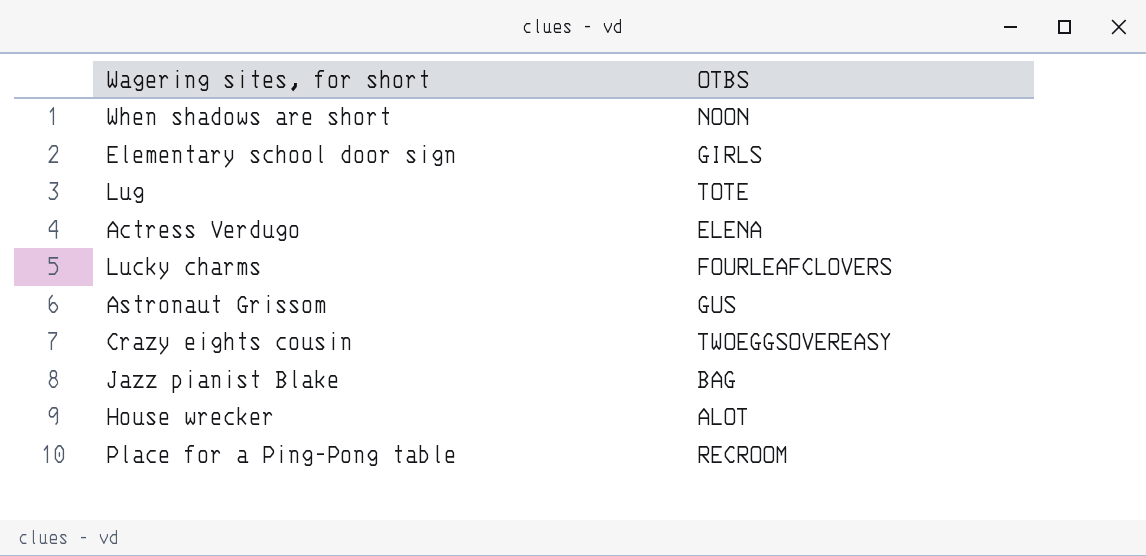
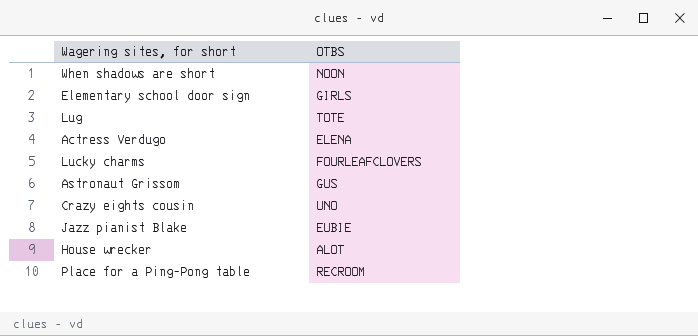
Crazy eights cousin | OTBS: TWOEGGSOVEREASY -> UNO
Jazz pianist Blake | OTBS: BAG -> EUBIE

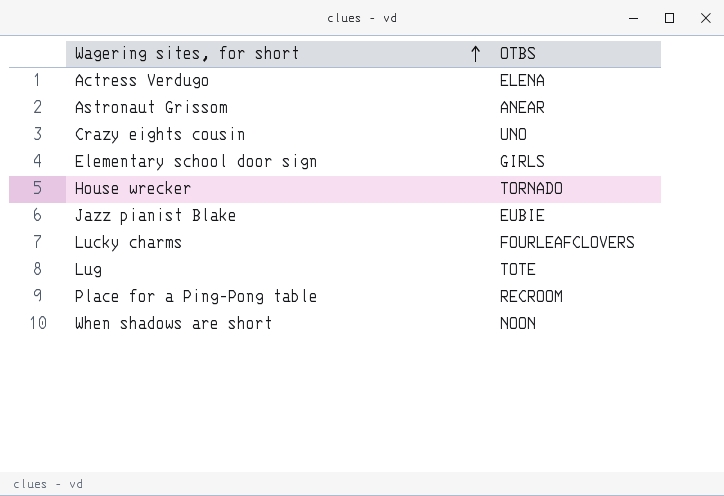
row order: none -> Wagering sites, for short ascending
Astronaut Grissom | OTBS: GUS -> ANEAR
House wrecker | OTBS: ALOT -> TORNADO

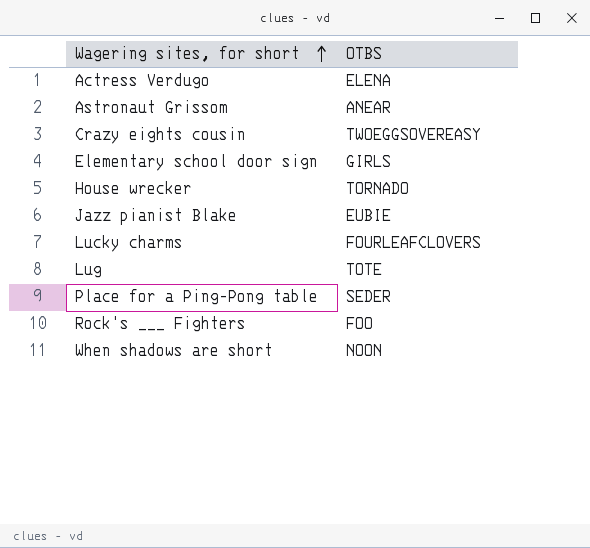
Crazy eights cousin | OTBS: UNO -> TWOEGGSOVEREASY
Place for a Ping-Pong table | OTBS: RECROOM -> SEDER
row Rock's ___ Fighters: none -> FOO

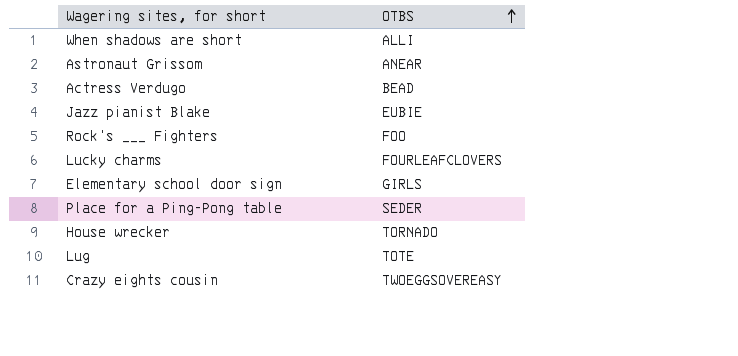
row order: Wagering sites, for short ascending -> OTBS ascending
When shadows are short | OTBS: NOON -> ALLI
Actress Verdugo | OTBS: ELENA -> BEAD

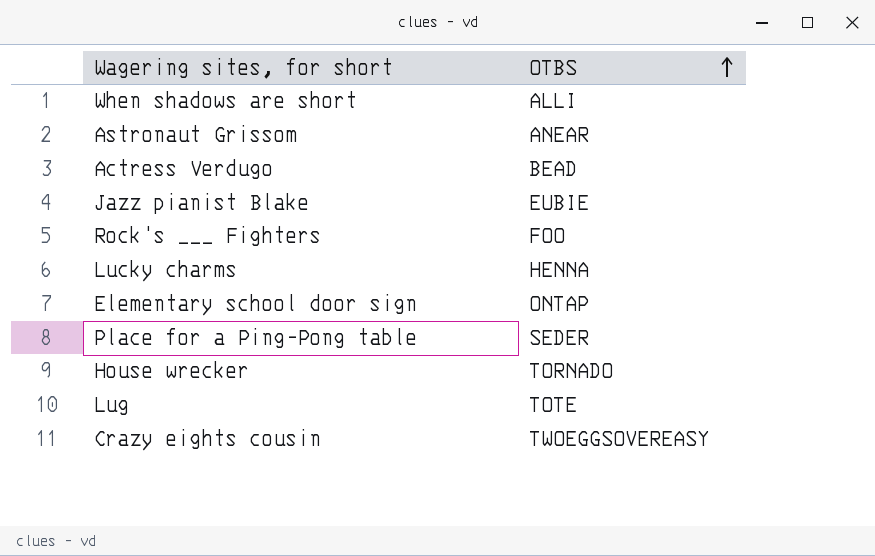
Lucky charms | OTBS: FOURLEAFCLOVERS -> HENNA
Elementary school door sign | OTBS: GIRLS -> ONTAP

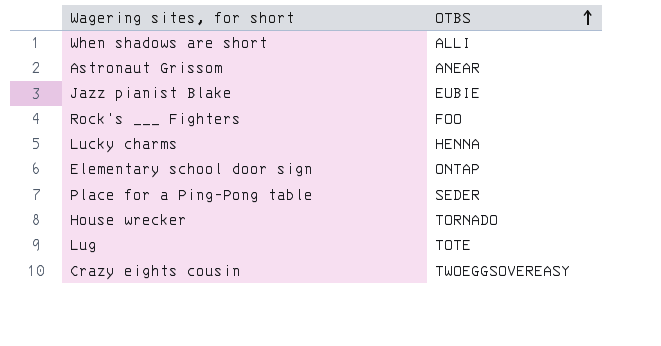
row Actress Verdugo: BEAD -> none

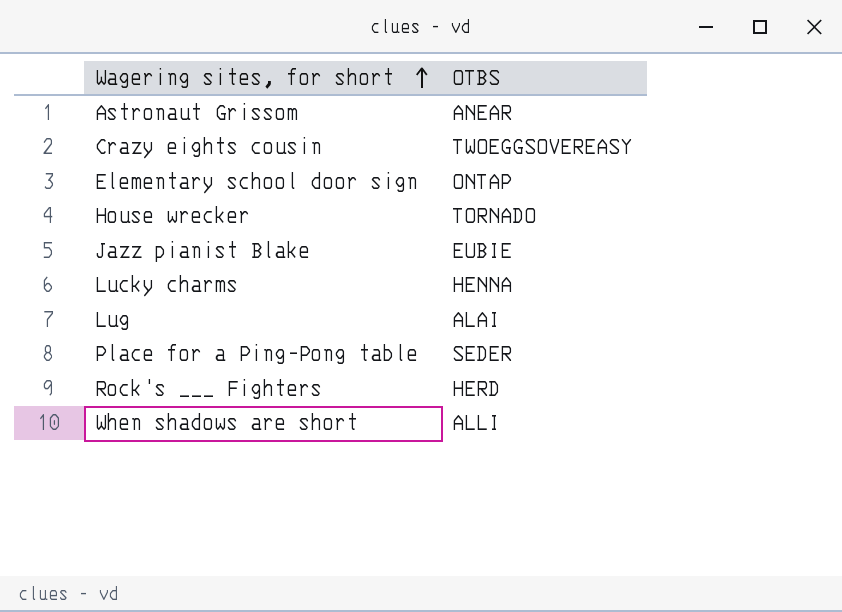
row order: OTBS ascending -> Wagering sites, for short ascending
Lug | OTBS: TOTE -> ALAI
Rock's ___ Fighters | OTBS: FOO -> HERD

